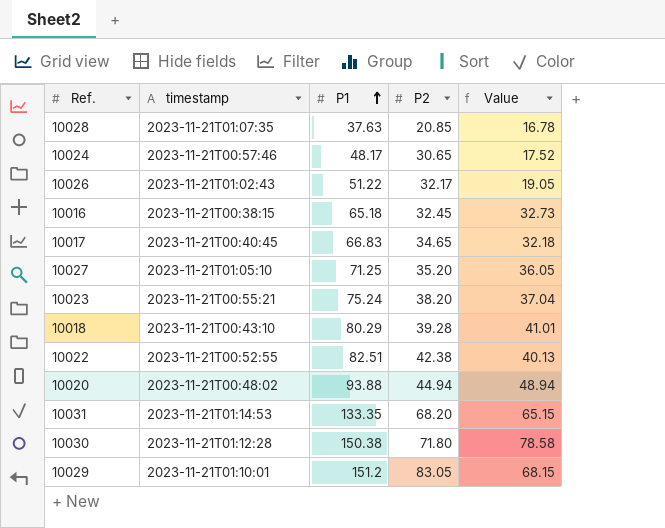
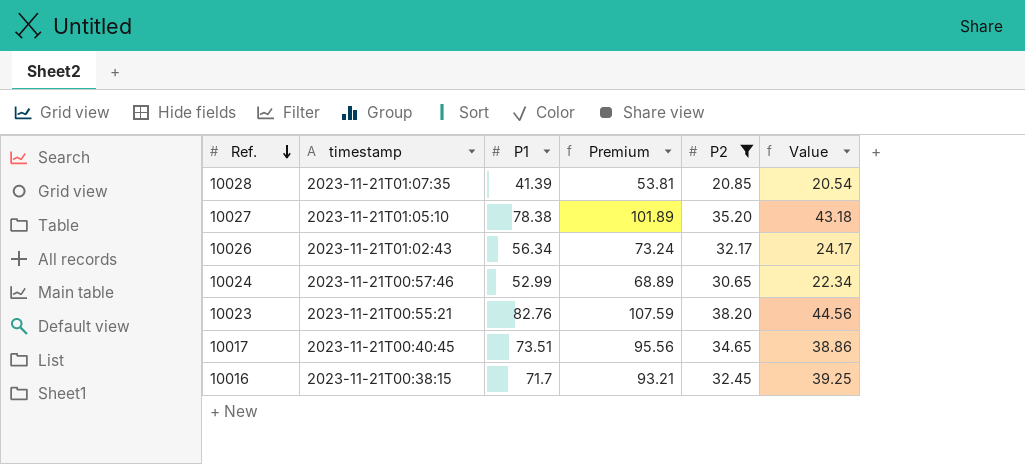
filter: none -> P2 <= 38.20
row order: P1 ascending -> Ref. descending
column Premium | formula: none -> [P1] * 1.3
10028 | P1: 37.63 -> 41.39
10028 | Value: 16.78 -> 20.54
10027 | P1: 71.25 -> 78.38
10027 | Value: 36.05 -> 43.18
10026 | P1: 51.22 -> 56.34
10026 | Value: 19.05 -> 24.17
10024 | P1: 48.17 -> 52.99
10024 | Value: 17.52 -> 22.34
10023 | P1: 75.24 -> 82.76
10023 | Value: 37.04 -> 44.56
10017 | P1: 66.83 -> 73.51
10017 | Value: 32.18 -> 38.86
10016 | P1: 65.18 -> 71.7
10016 | Value: 32.73 -> 39.25

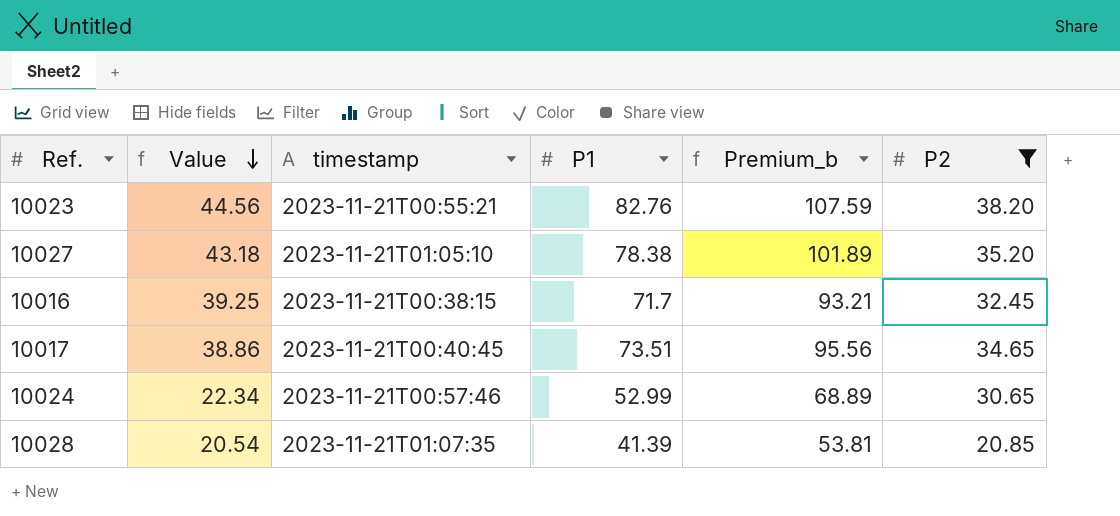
row order: Ref. descending -> Value descending
column Value | position: 6 -> 2
column name: Premium -> Premium_b
row 10026: 2023-11-21T01:02:43 | 56.34 | 73.24 | 32.17 | 24.17 -> none

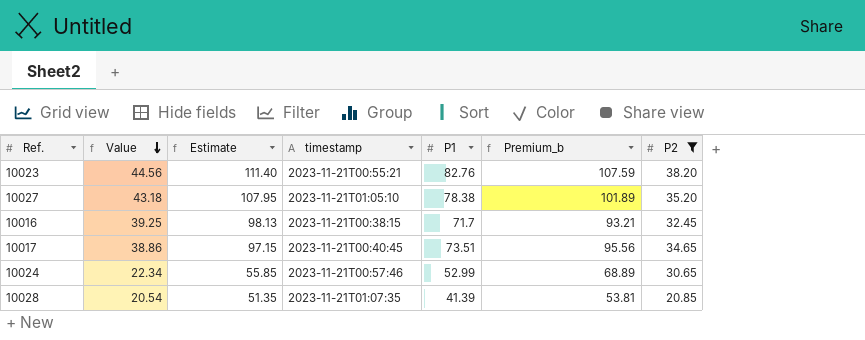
column Estimate | formula: none -> [Value] * 2.5

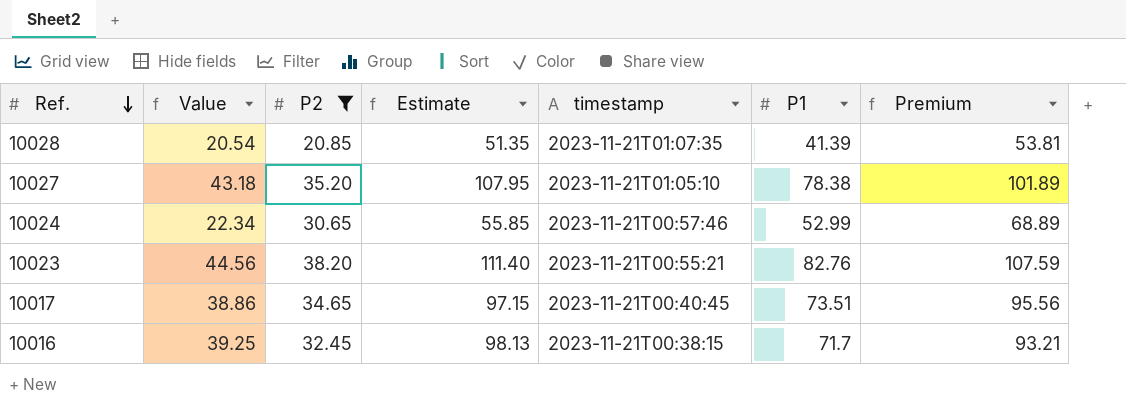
row order: Value descending -> Ref. descending
column P2 | position: 7 -> 3
column name: Premium_b -> Premium

